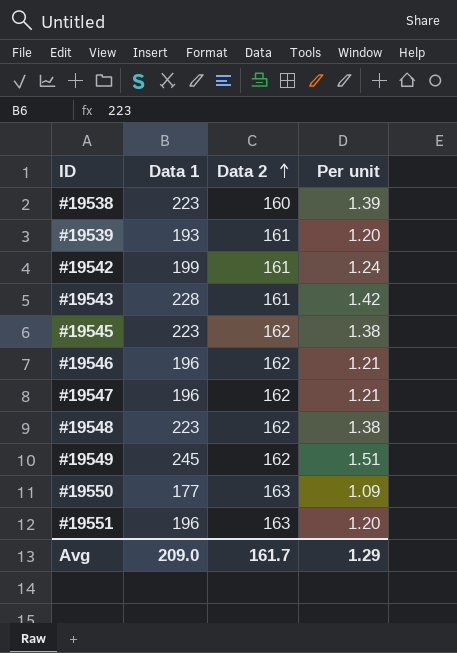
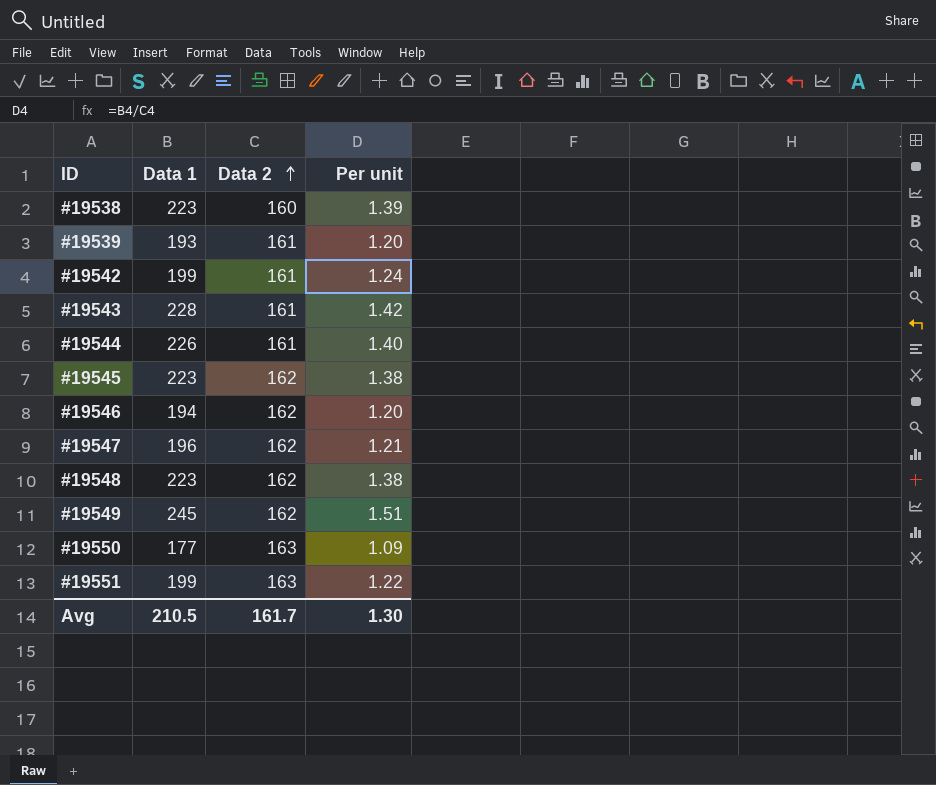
row #19544: none -> 226 | 161 | 1.40
#19546 | Data 1: 196 -> 194
#19546 | Per unit: 1.21 -> 1.20
#19551 | Data 1: 196 -> 199
#19551 | Per unit: 1.20 -> 1.22
Avg | Data 1: 209.0 -> 210.5
Avg | Per unit: 1.29 -> 1.30

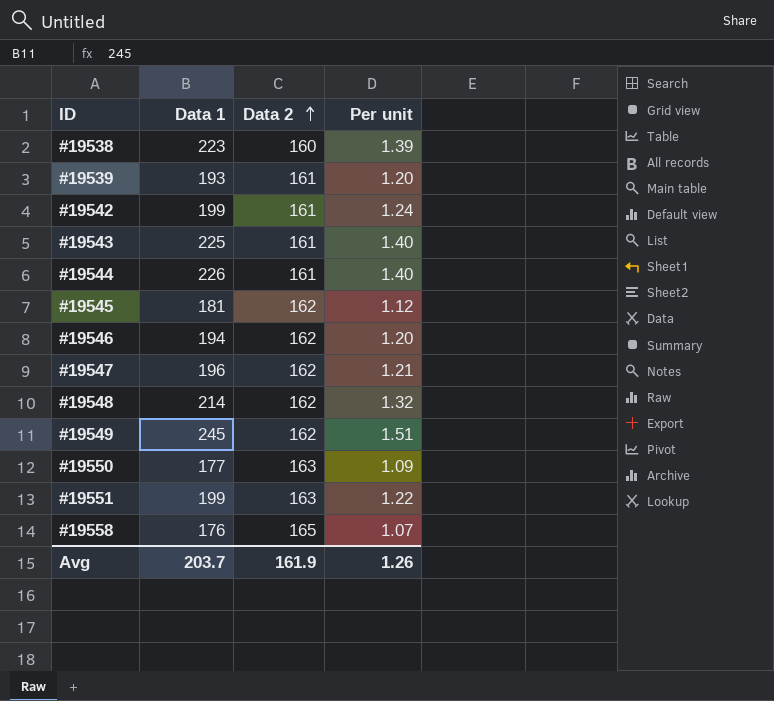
#19543 | Data 1: 228 -> 225
#19543 | Per unit: 1.42 -> 1.40
#19545 | Data 1: 223 -> 181
#19545 | Per unit: 1.38 -> 1.12
#19548 | Data 1: 223 -> 214
#19548 | Per unit: 1.38 -> 1.32
row #19558: none -> 176 | 165 | 1.07
Avg | Data 1: 210.5 -> 203.7
Avg | Data 2: 161.7 -> 161.9
Avg | Per unit: 1.30 -> 1.26

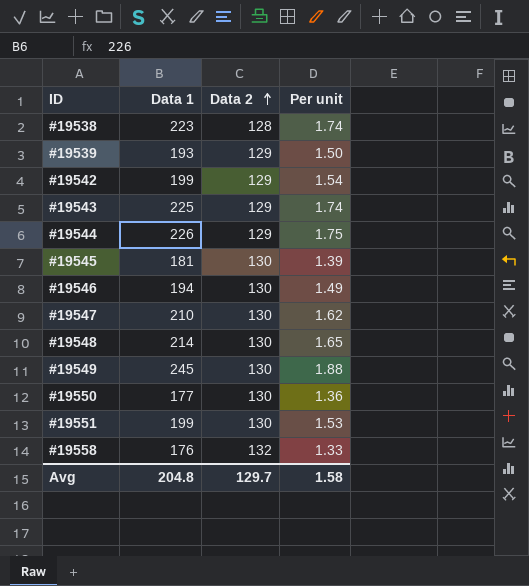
#19538 | Data 2: 160 -> 128
#19538 | Per unit: 1.39 -> 1.74
#19539 | Data 2: 161 -> 129
#19539 | Per unit: 1.20 -> 1.50
#19542 | Data 2: 161 -> 129
#19542 | Per unit: 1.24 -> 1.54
#19543 | Data 2: 161 -> 129
#19543 | Per unit: 1.40 -> 1.74
#19544 | Data 2: 161 -> 129
#19544 | Per unit: 1.40 -> 1.75
#19545 | Data 2: 162 -> 130
#19545 | Per unit: 1.12 -> 1.39
#19546 | Data 2: 162 -> 130
#19546 | Per unit: 1.20 -> 1.49
#19547 | Data 1: 196 -> 210
#19547 | Data 2: 162 -> 130
#19547 | Per unit: 1.21 -> 1.62
#19548 | Data 2: 162 -> 130
#19548 | Per unit: 1.32 -> 1.65
#19549 | Data 2: 162 -> 130
#19549 | Per unit: 1.51 -> 1.88
#19550 | Data 2: 163 -> 130
#19550 | Per unit: 1.09 -> 1.36
#19551 | Data 2: 163 -> 130
#19551 | Per unit: 1.22 -> 1.53
#19558 | Data 2: 165 -> 132
#19558 | Per unit: 1.07 -> 1.33
Avg | Data 1: 203.7 -> 204.8
Avg | Data 2: 161.9 -> 129.7
Avg | Per unit: 1.26 -> 1.58

